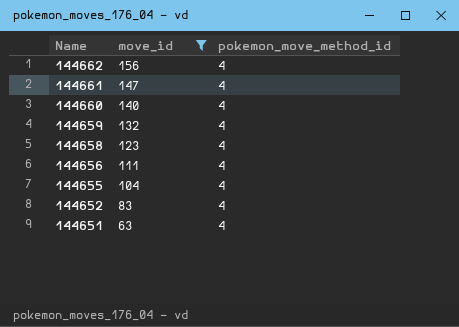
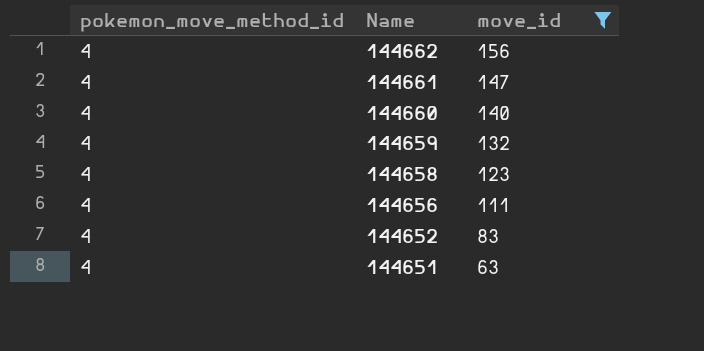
column pokemon_move_method_id | position: 3 -> 1
row 144655: 104 | 4 -> none

